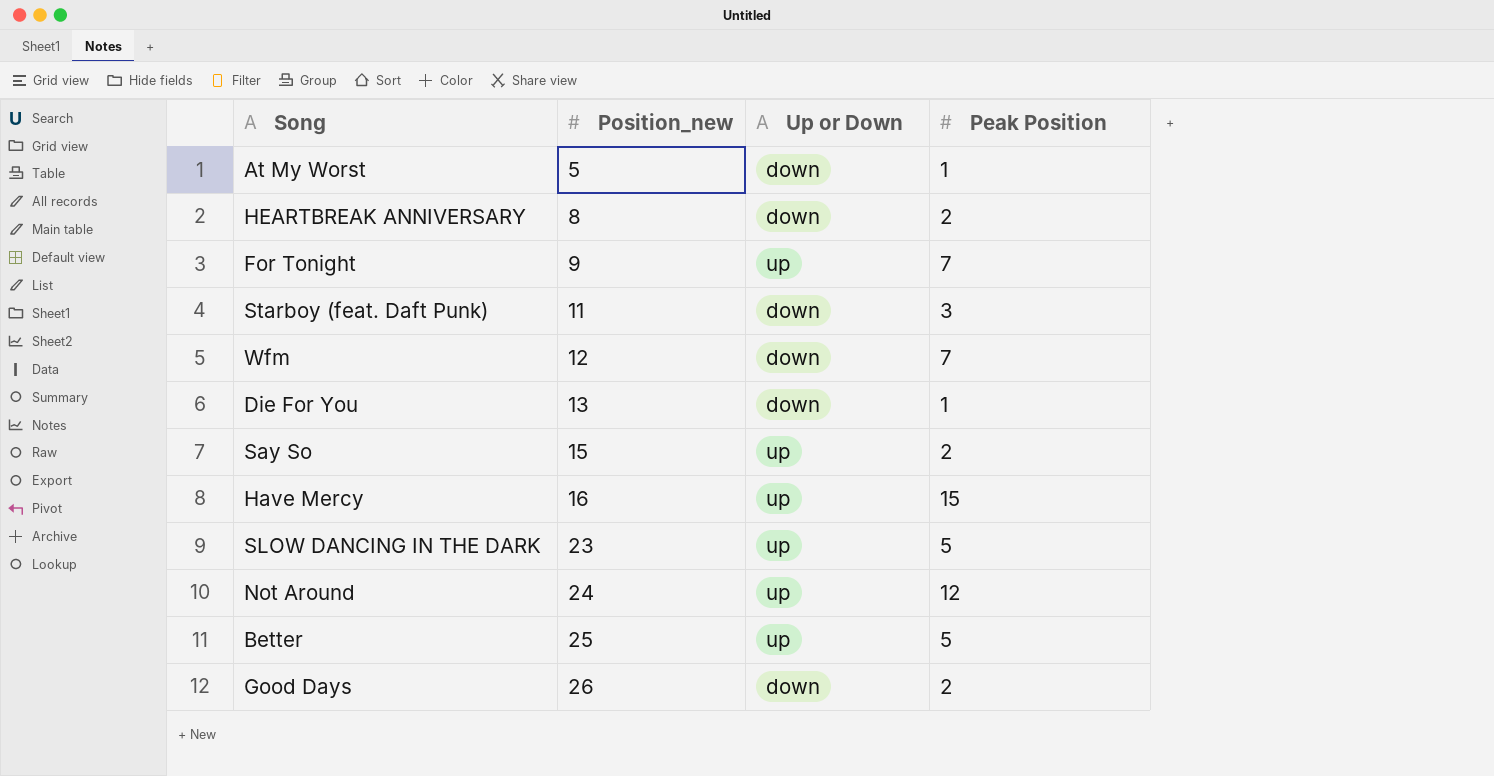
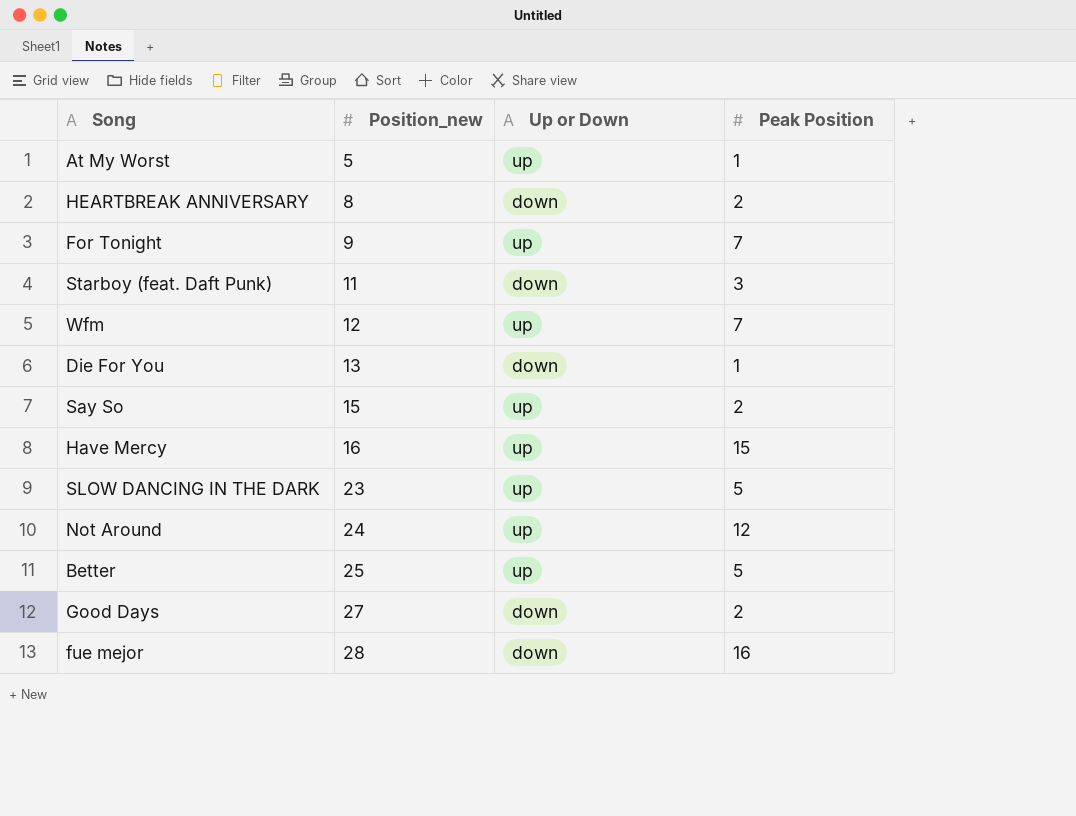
At My Worst | Up or Down: down -> up
Wfm | Up or Down: down -> up
Good Days | Position_new: 26 -> 27
row fue mejor: none -> 28 | down | 16

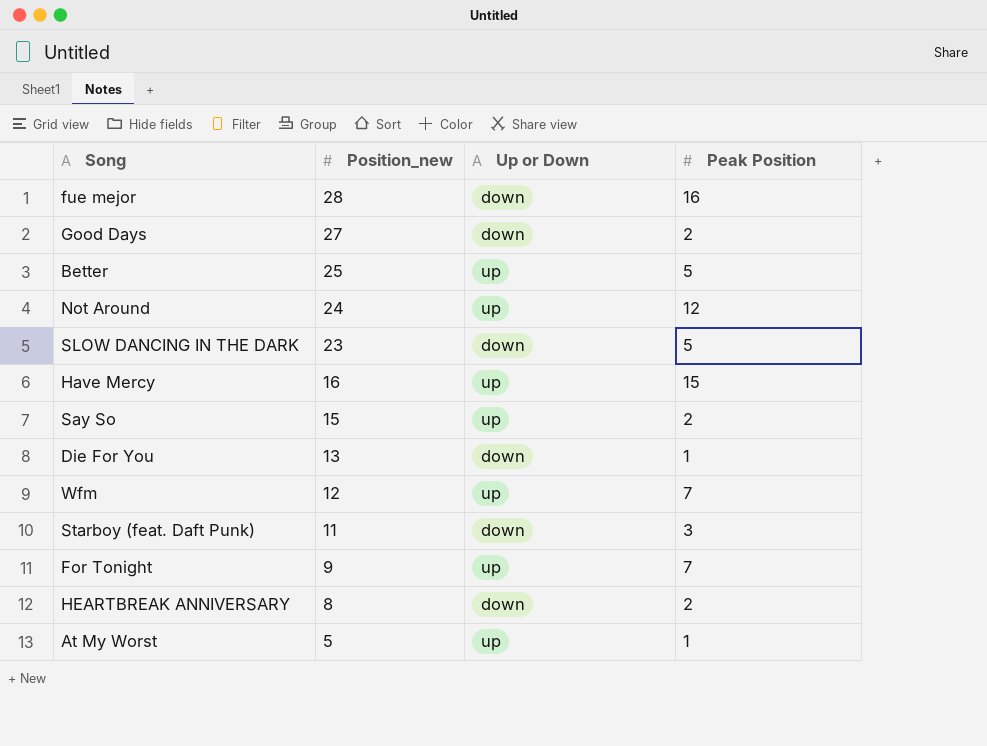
row order: Position_new ascending -> Position_new descending
SLOW DANCING IN THE DARK | Up or Down: up -> down

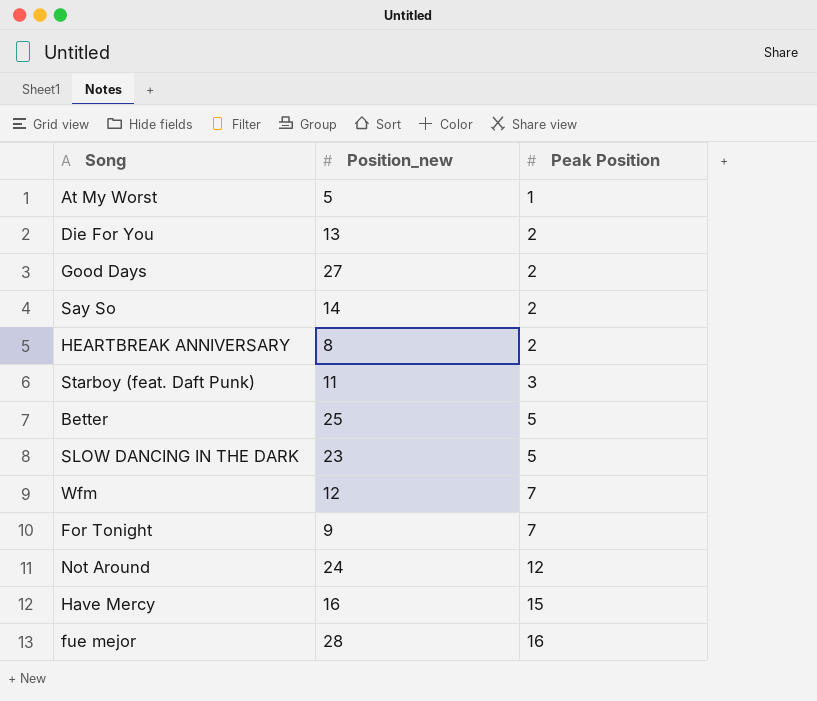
row order: Position_new descending -> Peak Position ascending
column Up or Down | position: 3 -> none
Die For You | Peak Position: 1 -> 2
Say So | Position_new: 15 -> 14

